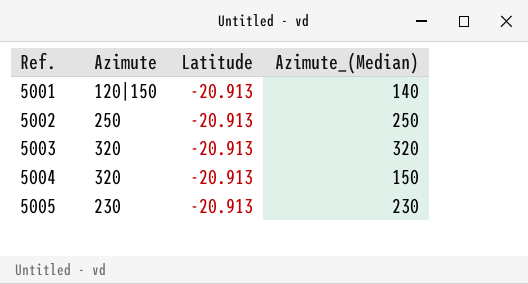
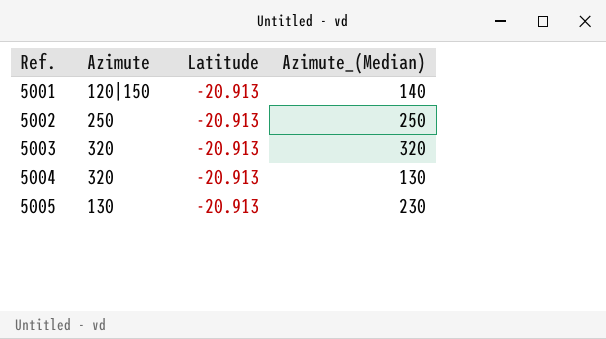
5004 | Azimute_(Median): 150 -> 130
5005 | Azimute: 230 -> 130

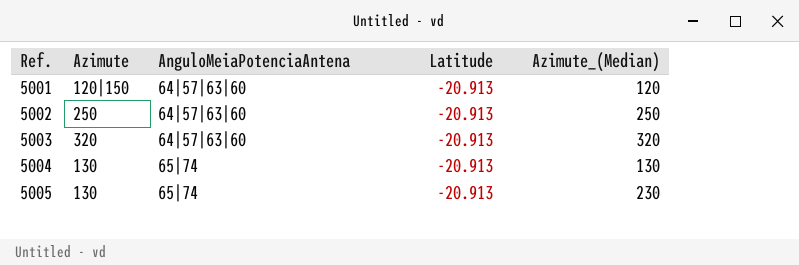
column AnguloMeiaPotenciaAntena | position: none -> 3
5001 | Azimute_(Median): 140 -> 120
5004 | Azimute: 320 -> 130

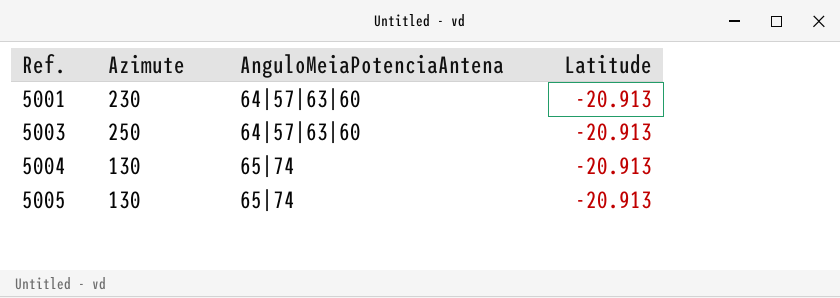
column Azimute_(Median) | position: 5 -> none
row 5002: 250 | 64|57|63|60 | -20.913 | 250 -> none
5001 | Azimute: 120|150 -> 230
5003 | Azimute: 320 -> 250

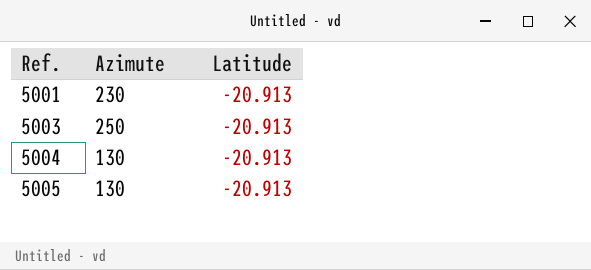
column AnguloMeiaPotenciaAntena | position: 3 -> none

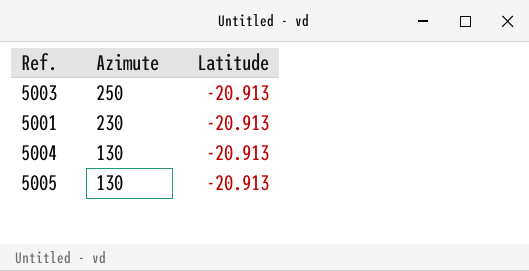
row order: Ref. ascending -> Azimute descending

